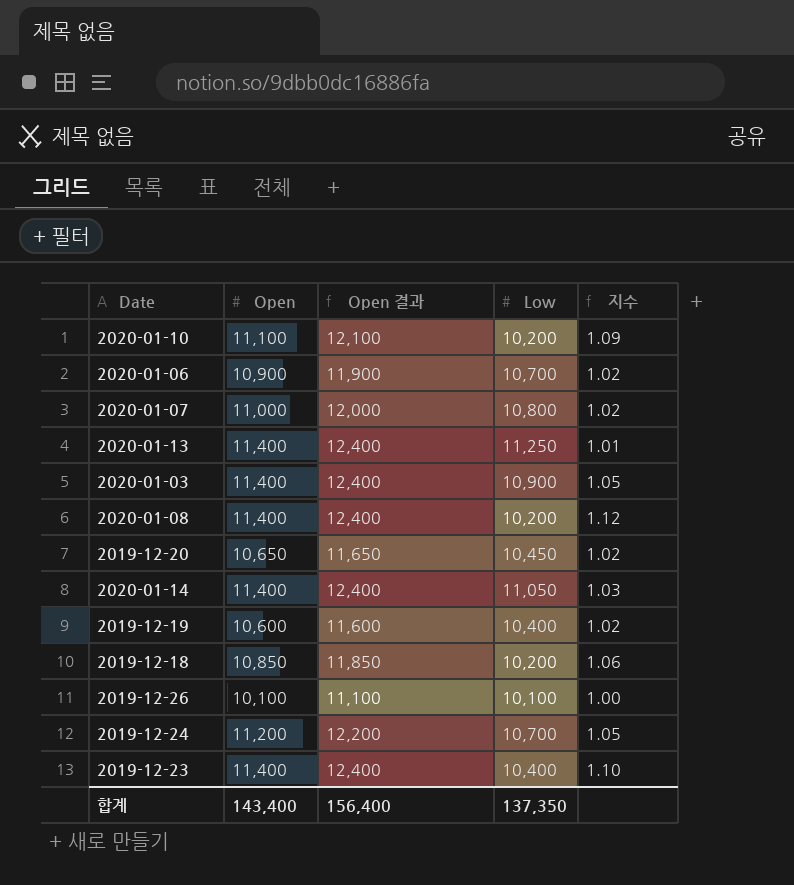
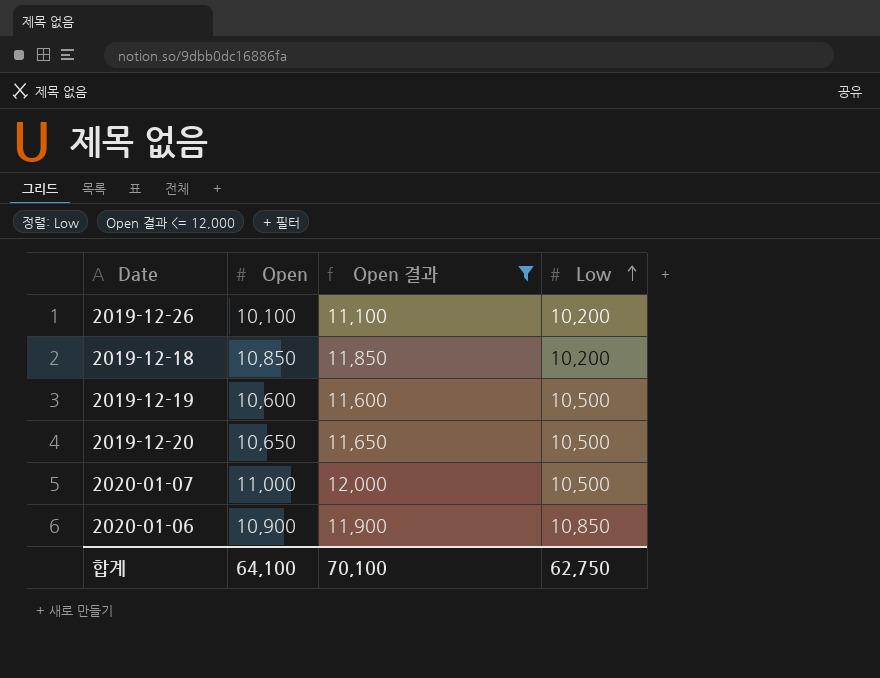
filter: none -> Open 결과 <= 12,000
row order: none -> Low ascending
column 지수 | formula: [Open] / [Low] -> none
2019-12-26 | Low: 10,100 -> 10,200
2019-12-19 | Low: 10,400 -> 10,500
2019-12-20 | Low: 10,450 -> 10,500
2020-01-07 | Low: 10,800 -> 10,500
2020-01-06 | Low: 10,700 -> 10,850
합계 | Open: 143,400 -> 64,100
합계 | Open 결과: 156,400 -> 70,100
합계 | Low: 137,350 -> 62,750

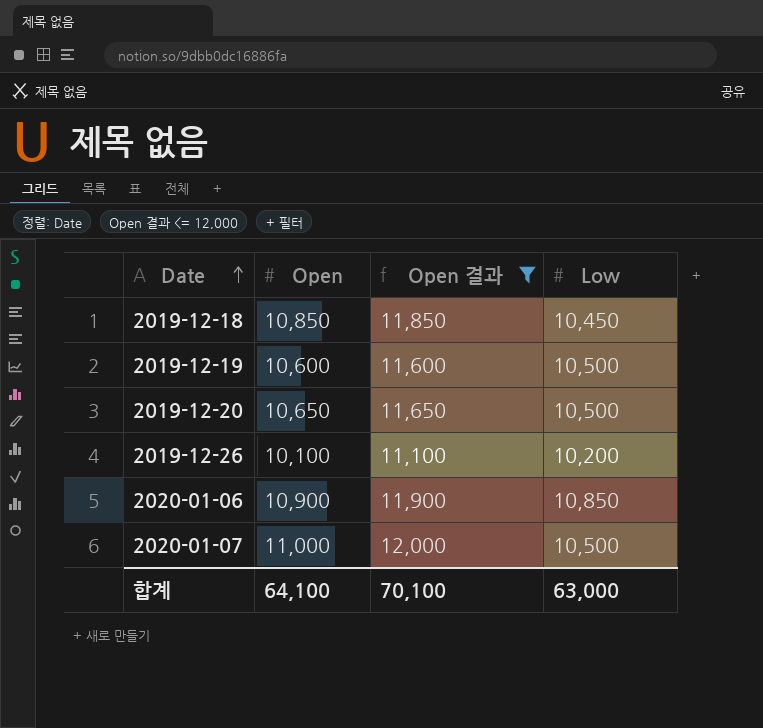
row order: Low ascending -> Date ascending
2019-12-18 | Low: 10,200 -> 10,450
합계 | Low: 62,750 -> 63,000

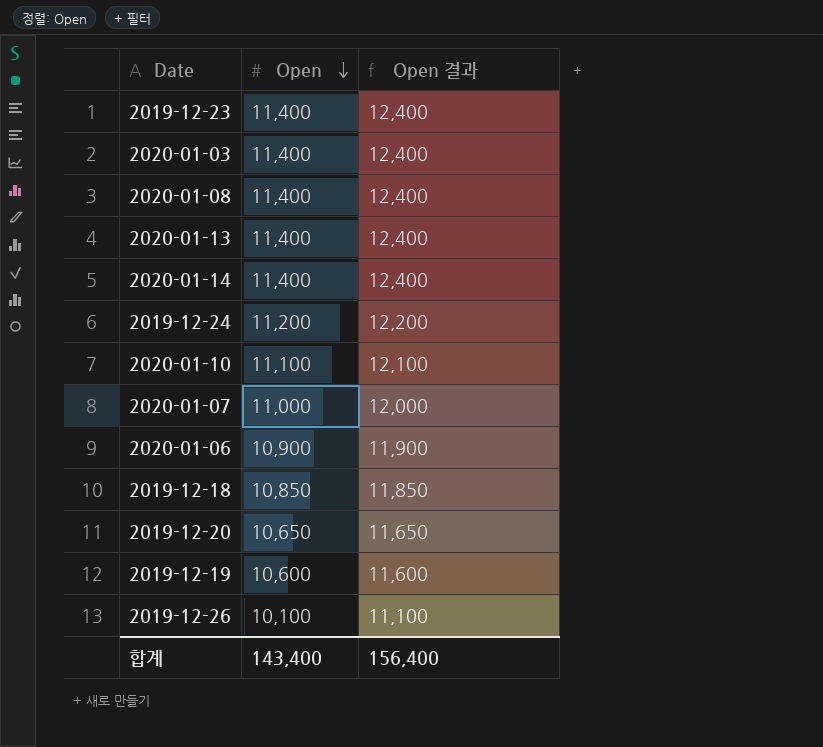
filter: Open 결과 <= 12,000 -> none
row order: Date ascending -> Open descending
column Low | position: 4 -> none
합계 | Open: 64,100 -> 143,400
합계 | Open 결과: 70,100 -> 156,400

